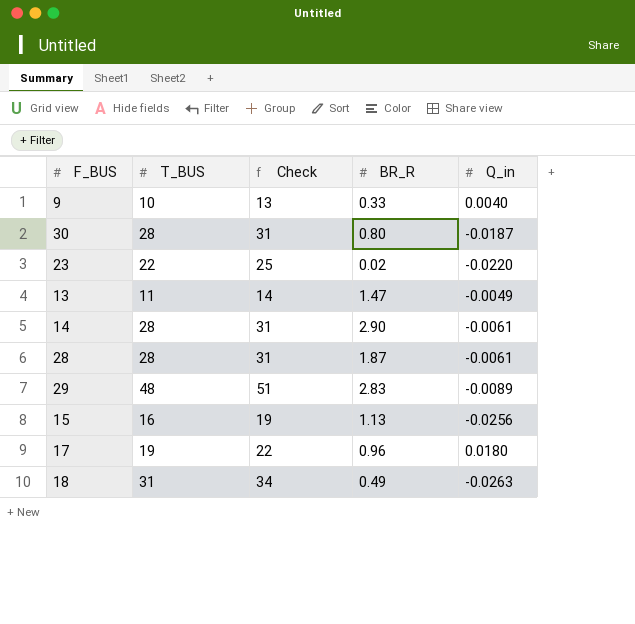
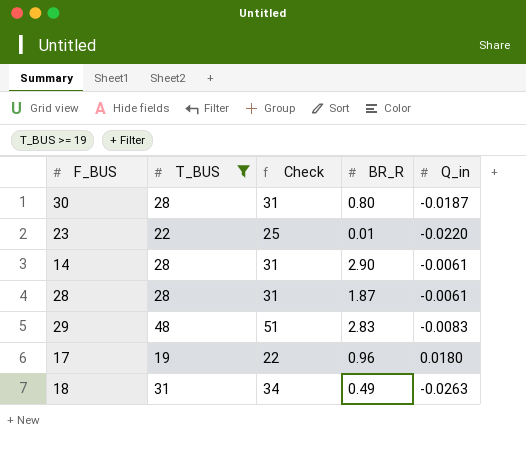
filter: none -> T_BUS >= 19
23 | BR_R: 0.02 -> 0.01
29 | Q_in: -0.0089 -> -0.0083

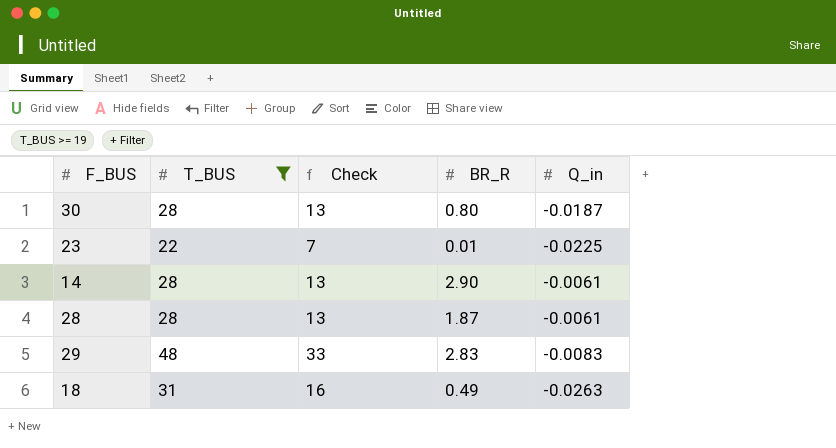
column Check | formula: [T_BUS] + 3 -> [T_BUS] - 15
row 17: 19 | 22 | 0.96 | 0.0180 -> none
23 | Q_in: -0.0220 -> -0.0225

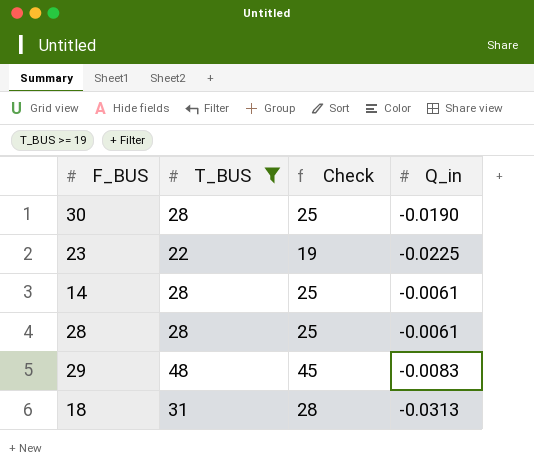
column BR_R | position: 4 -> none
column Check | formula: [T_BUS] - 15 -> [T_BUS] - 3
30 | Q_in: -0.0187 -> -0.0190
18 | Q_in: -0.0263 -> -0.0313

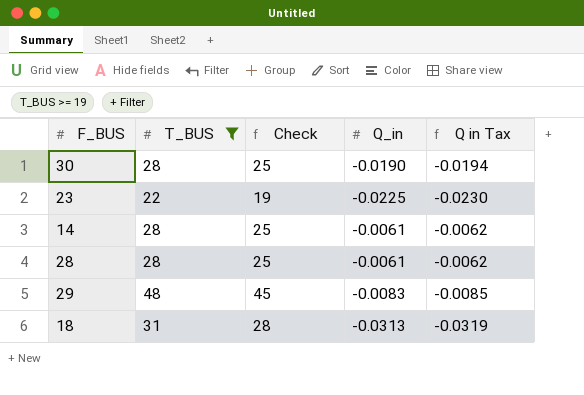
column Q in Tax | formula: none -> [Q_in] * 1.02

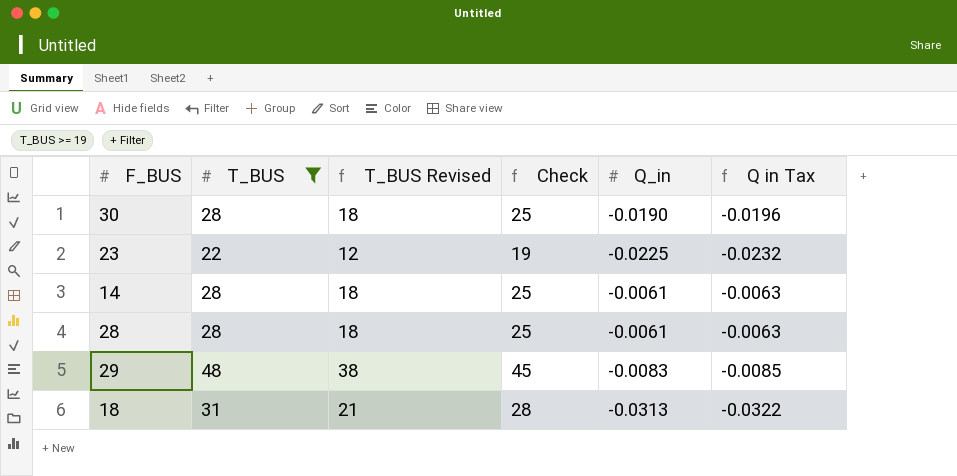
column T_BUS Revised | formula: none -> [T_BUS] - 10
column Q in Tax | formula: [Q_in] * 1.02 -> [Q_in] * 1.03

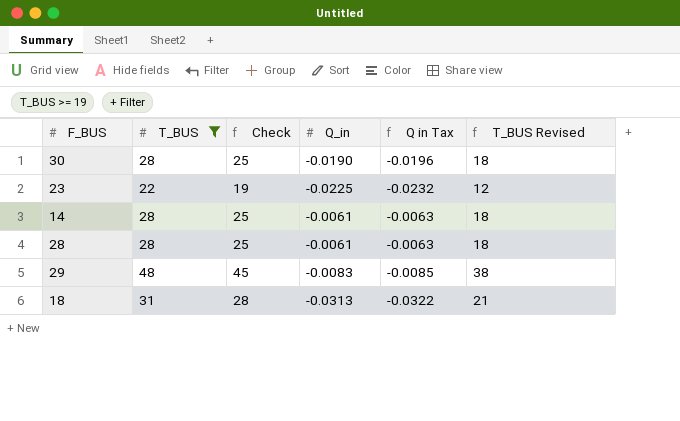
column T_BUS Revised | position: 3 -> 6

